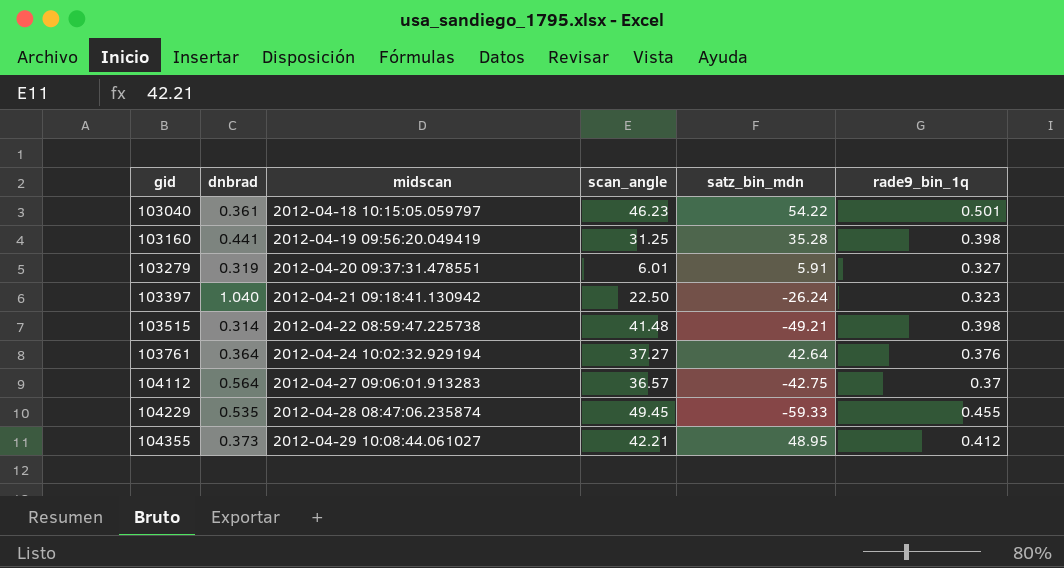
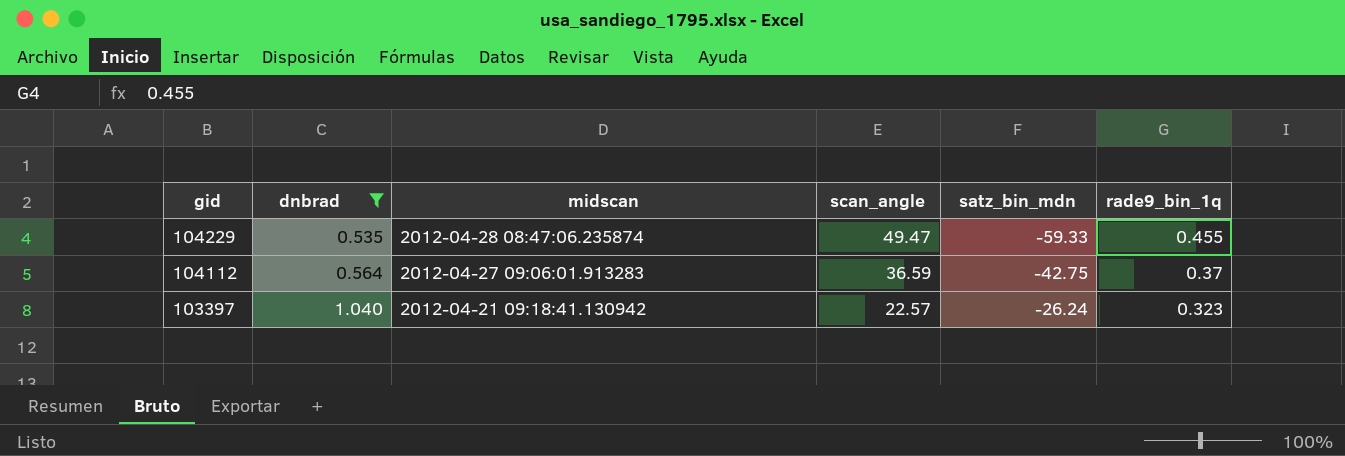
filter: none -> dnbrad >= 0.535
row order: gid ascending -> gid descending
104229 | scan_angle: 49.45 -> 49.47
104112 | scan_angle: 36.57 -> 36.59
103397 | scan_angle: 22.50 -> 22.57

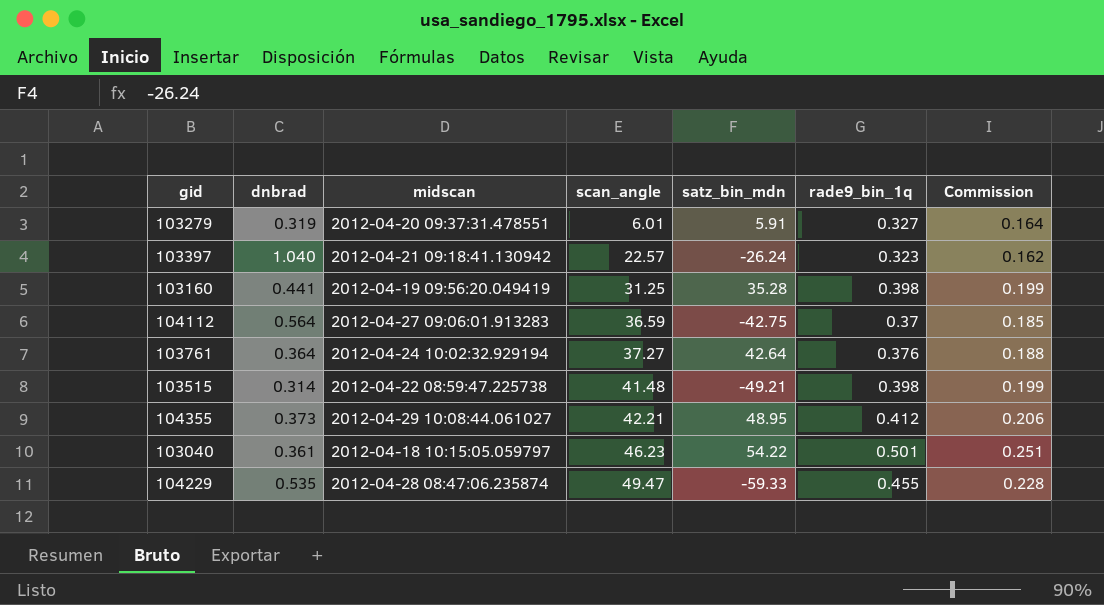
filter: dnbrad >= 0.535 -> none
row order: gid descending -> scan_angle ascending
column Commission | formula: none -> [rade9_bin_1q] * 0.5

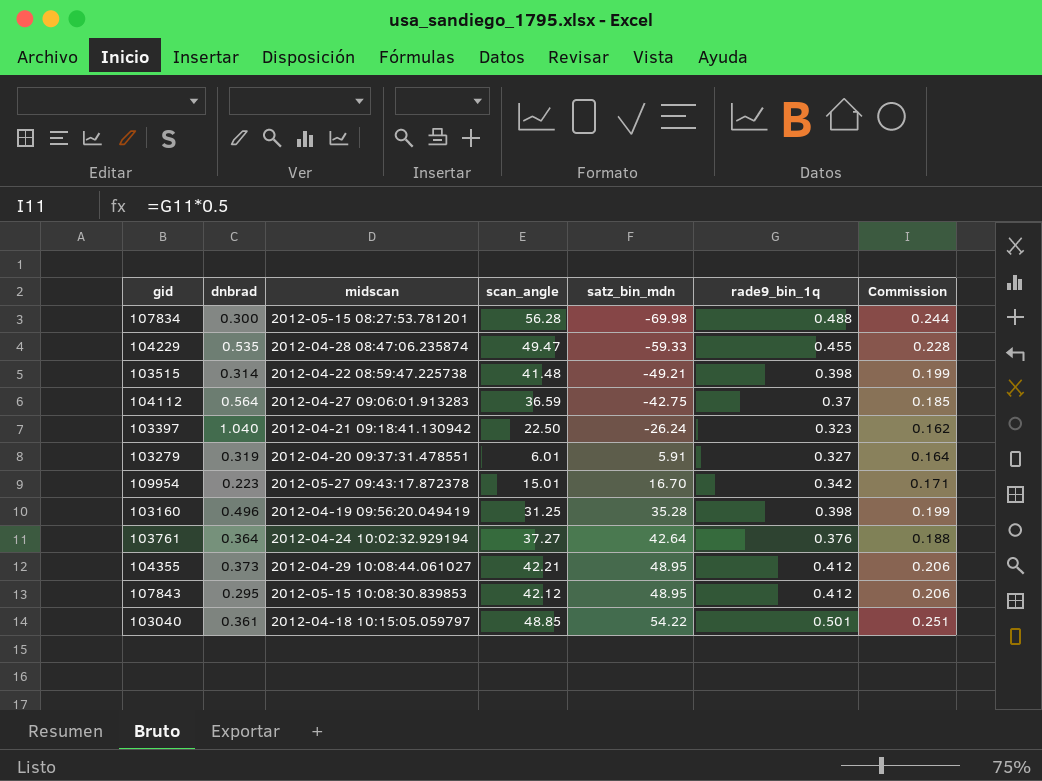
row order: scan_angle ascending -> satz_bin_mdn ascending
row 107834: none -> 0.300 | 2012-05-15 08:27:53.781201 | 56.28 | -69.98 | 0.488 | 0.244
103397 | scan_angle: 22.57 -> 22.50
row 109954: none -> 0.223 | 2012-05-27 09:43:17.872378 | 15.01 | 16.70 | 0.342 | 0.171
103160 | dnbrad: 0.441 -> 0.496
row 107843: none -> 0.295 | 2012-05-15 10:08:30.839853 | 42.12 | 48.95 | 0.412 | 0.206
103040 | scan_angle: 46.23 -> 48.85

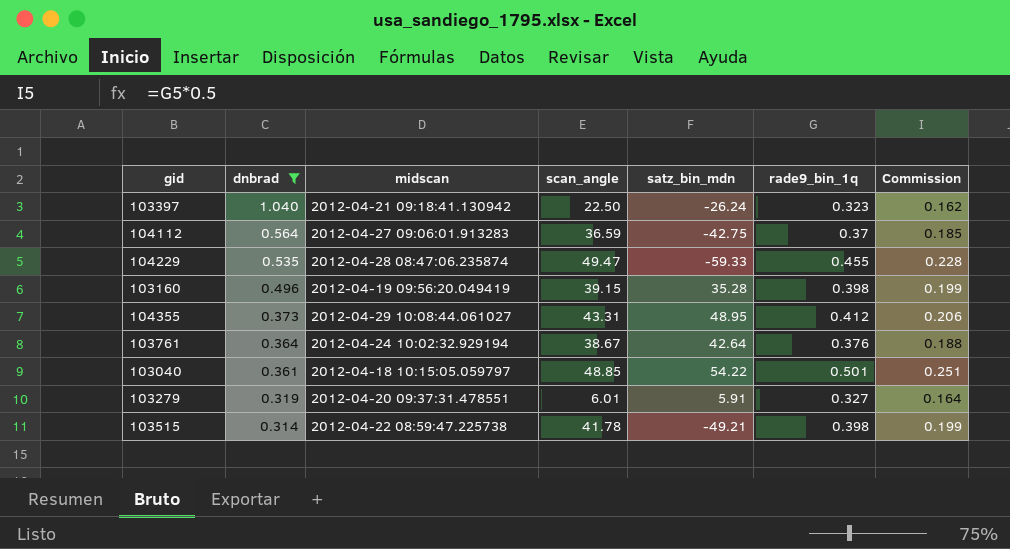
filter: none -> dnbrad >= 0.314
row order: satz_bin_mdn ascending -> dnbrad descending
103160 | scan_angle: 31.25 -> 39.15
104355 | scan_angle: 42.21 -> 43.31
103761 | scan_angle: 37.27 -> 38.67
103515 | scan_angle: 41.48 -> 41.78

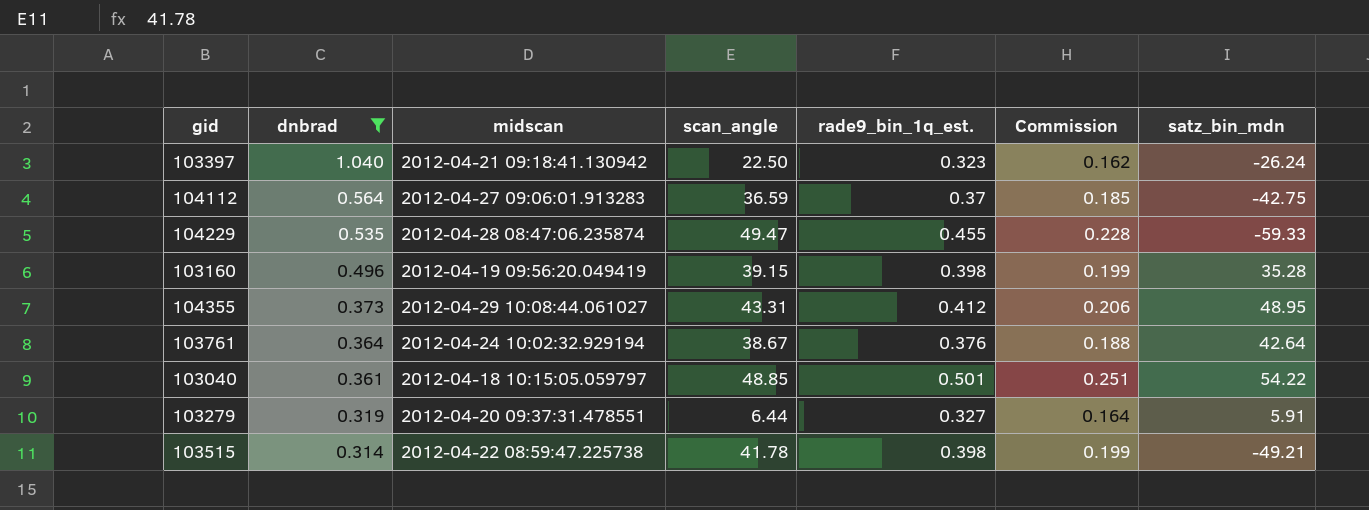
column name: rade9_bin_1q -> rade9_bin_1q_est.
column satz_bin_mdn | position: 5 -> 7
103279 | scan_angle: 6.01 -> 6.44

